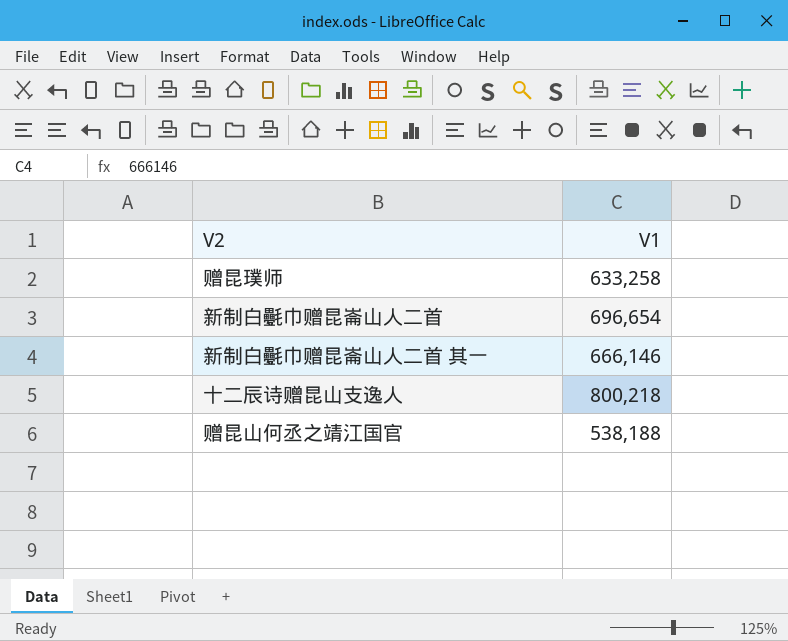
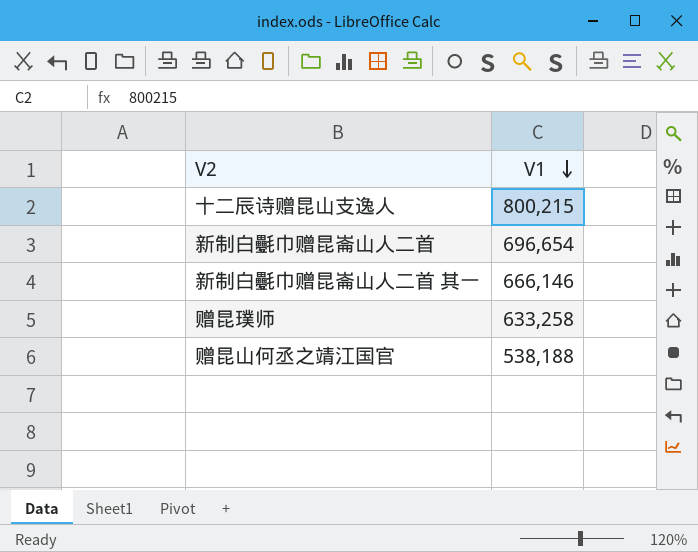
row order: none -> V1 descending
十二辰诗赠昆山支逸人 | V1: 800,218 -> 800,215

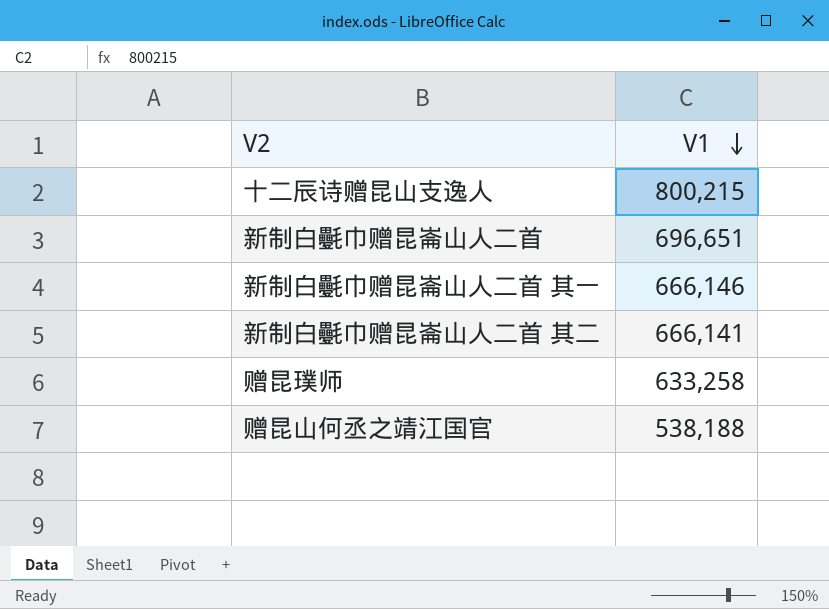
新制白氎巾赠昆崙山人二首 | V1: 696,654 -> 696,651
row 新制白氎巾赠昆崙山人二首 其二: none -> 666,141

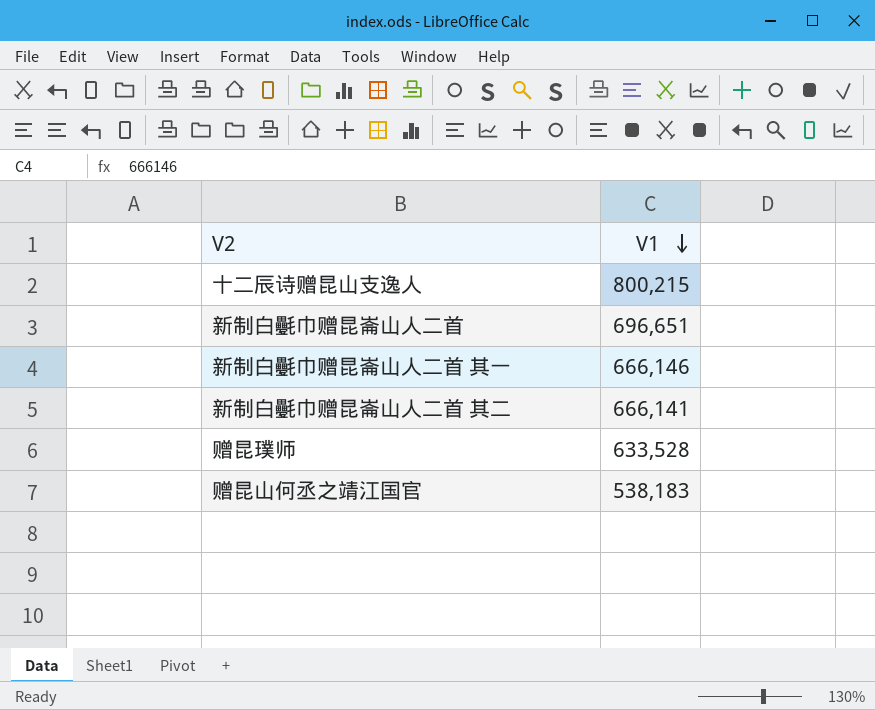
赠昆璞师 | V1: 633,258 -> 633,528
赠昆山何丞之靖江国官 | V1: 538,188 -> 538,183

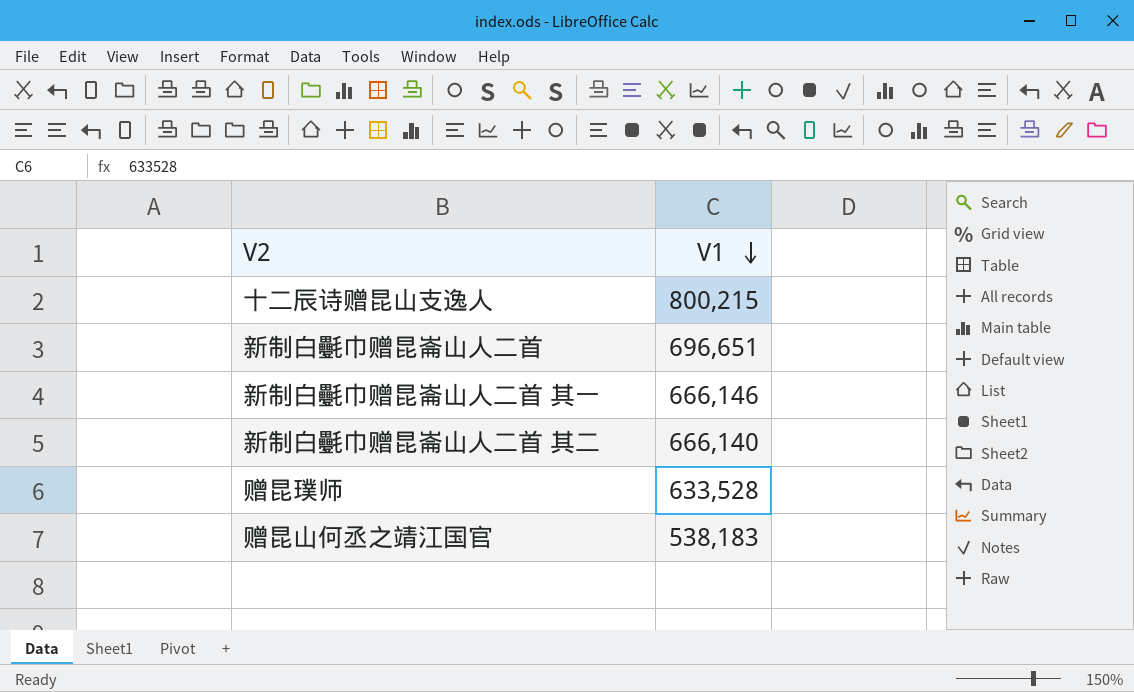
新制白氎巾赠昆崙山人二首 其二 | V1: 666,141 -> 666,140

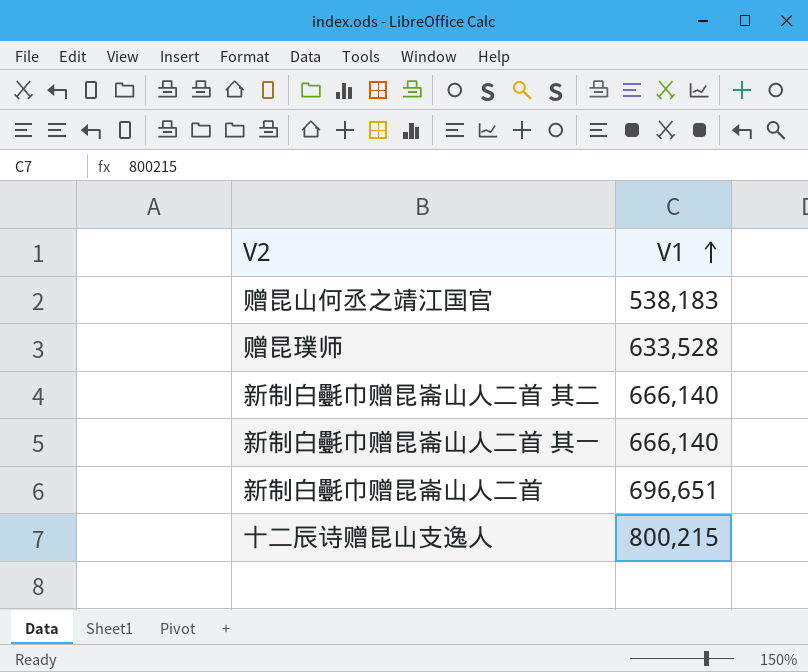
row order: V1 descending -> V1 ascending
新制白氎巾赠昆崙山人二首 其一 | V1: 666,146 -> 666,140

